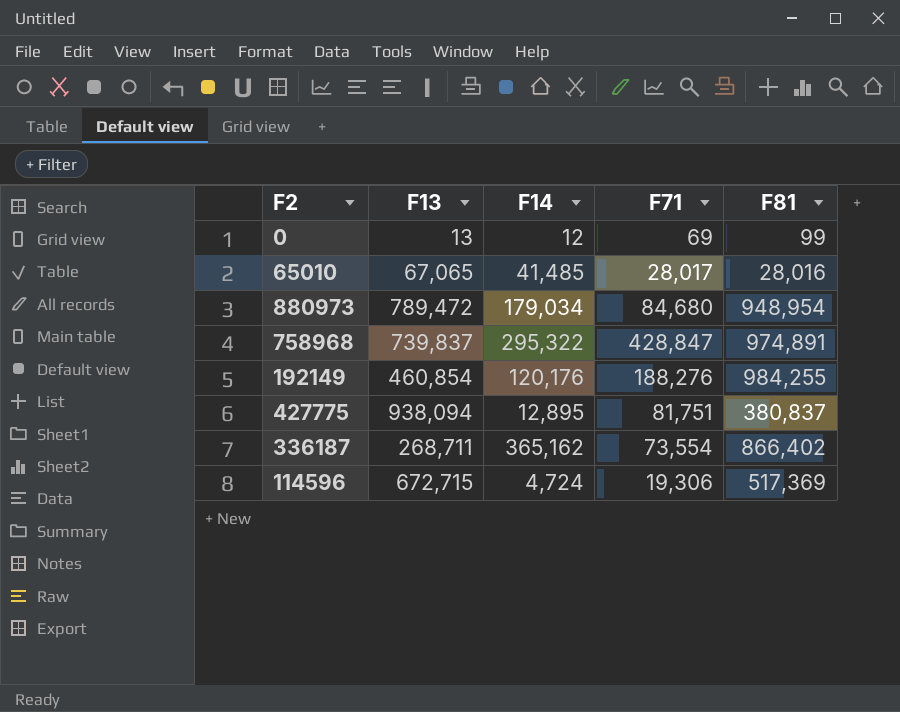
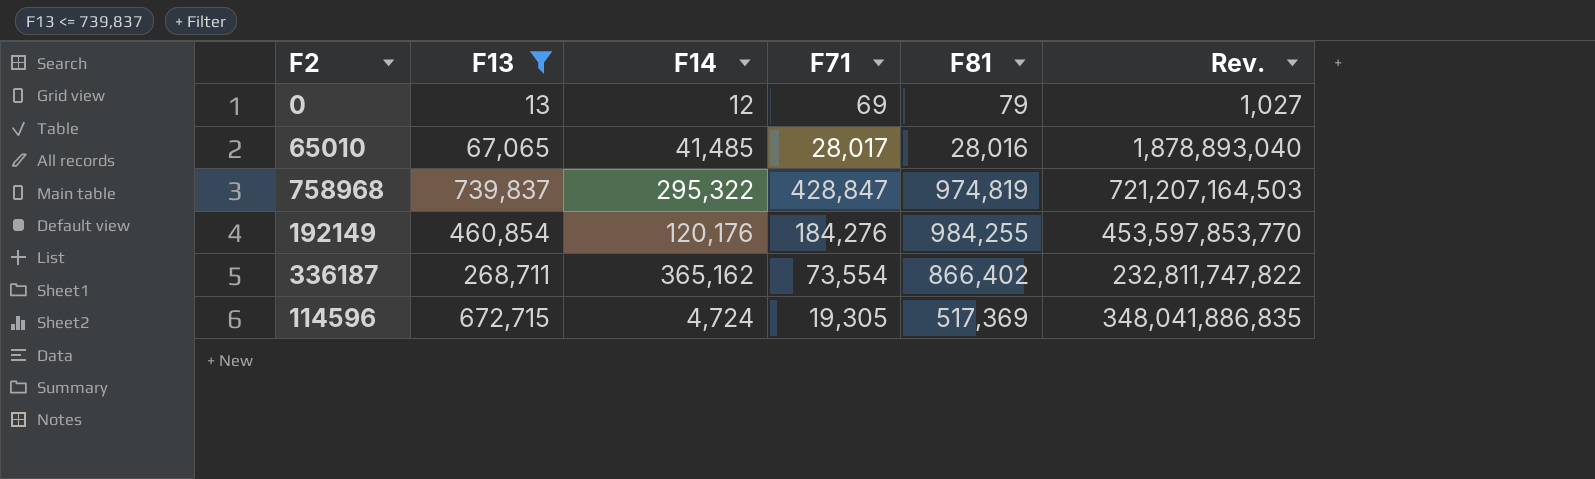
filter: none -> F13 <= 739,837
column Rev. | formula: none -> [F13] * [F81]
0 | F81: 99 -> 79
758968 | F81: 974,891 -> 974,819
192149 | F71: 188,276 -> 184,276
114596 | F71: 19,306 -> 19,305

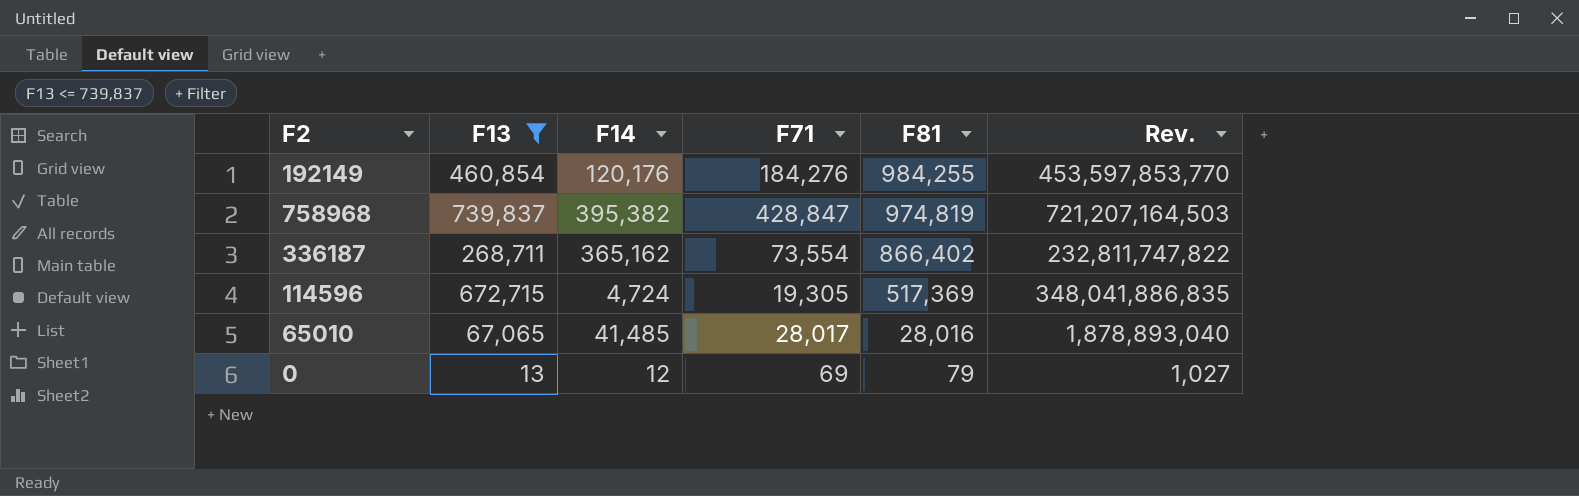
row order: none -> F81 descending
758968 | F14: 295,322 -> 395,382

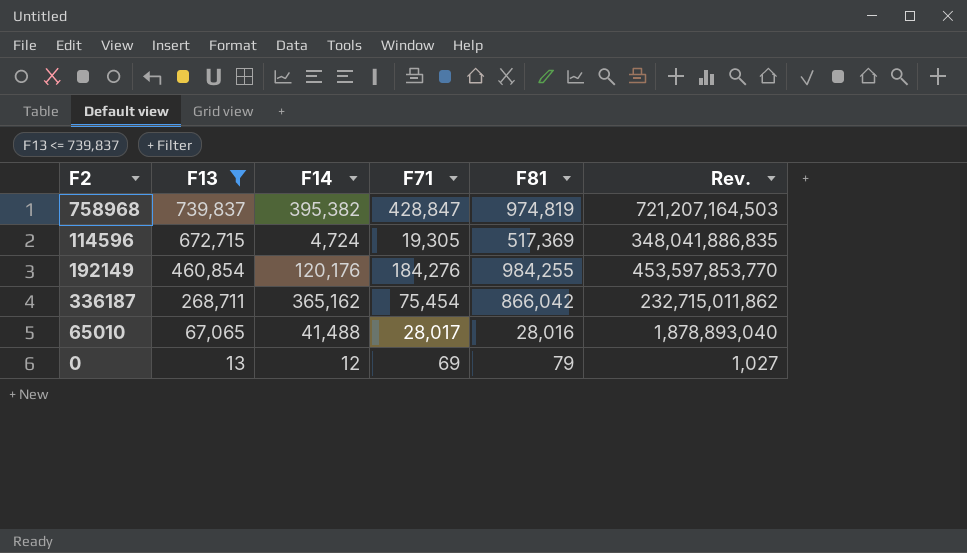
row order: F81 descending -> F13 descending
336187 | F71: 73,554 -> 75,454
336187 | F81: 866,402 -> 866,042
336187 | Rev.: 232,811,747,822 -> 232,715,011,862
65010 | F14: 41,485 -> 41,488

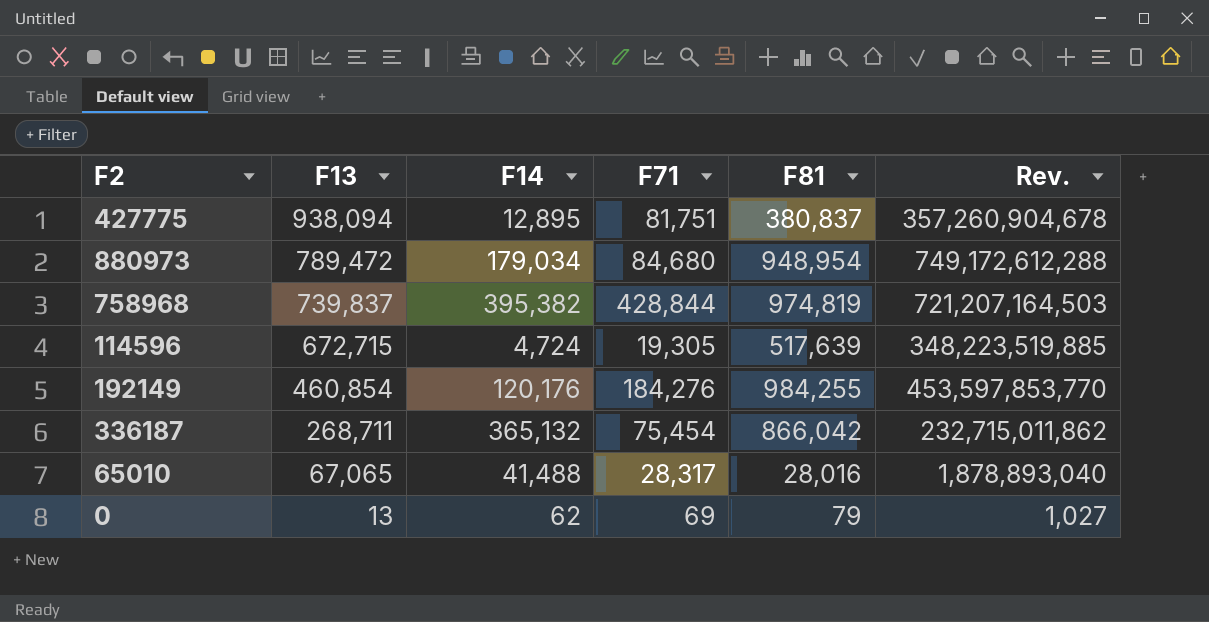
filter: F13 <= 739,837 -> none
758968 | F71: 428,847 -> 428,844
114596 | F81: 517,369 -> 517,639
114596 | Rev.: 348,041,886,835 -> 348,223,519,885
336187 | F14: 365,162 -> 365,132
65010 | F71: 28,017 -> 28,317
0 | F14: 12 -> 62

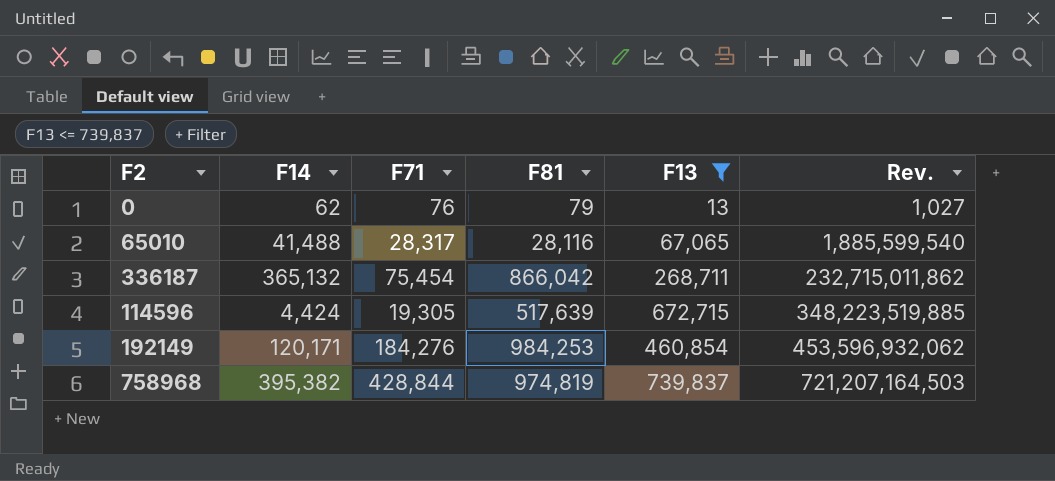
filter: none -> F13 <= 739,837
row order: F13 descending -> Rev. ascending
column F13 | position: 2 -> 5
0 | F71: 69 -> 76
65010 | F81: 28,016 -> 28,116
65010 | Rev.: 1,878,893,040 -> 1,885,599,540
114596 | F14: 4,724 -> 4,424
192149 | F14: 120,176 -> 120,171
192149 | F81: 984,255 -> 984,253
192149 | Rev.: 453,597,853,770 -> 453,596,932,062

